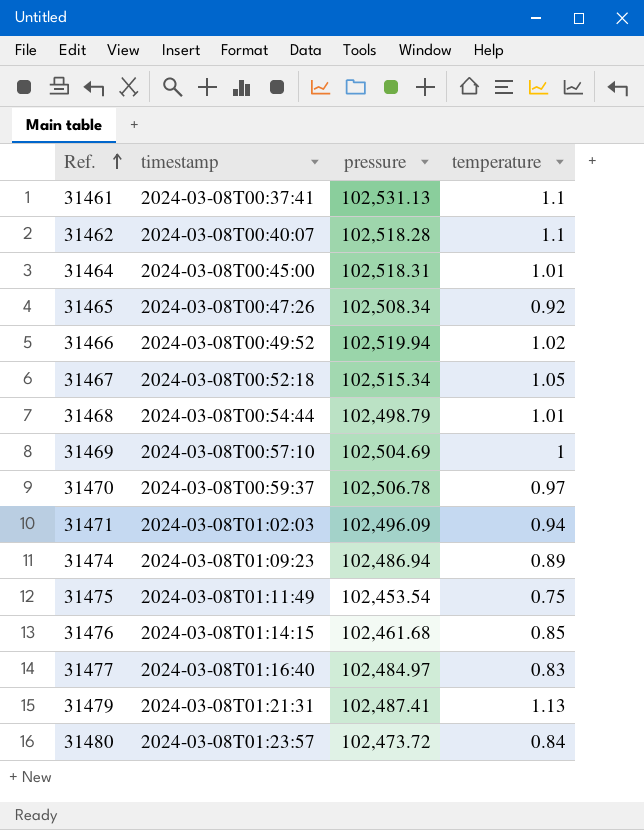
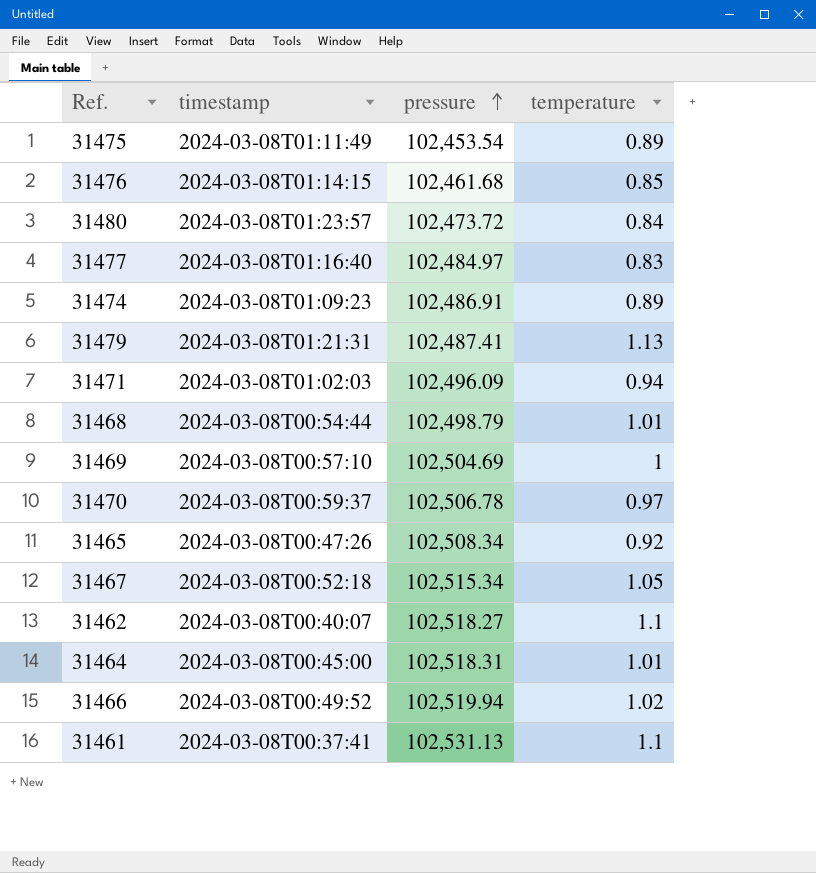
row order: Ref. ascending -> pressure ascending
31475 | temperature: 0.75 -> 0.89
31474 | pressure: 102,486.94 -> 102,486.91
31462 | pressure: 102,518.28 -> 102,518.27

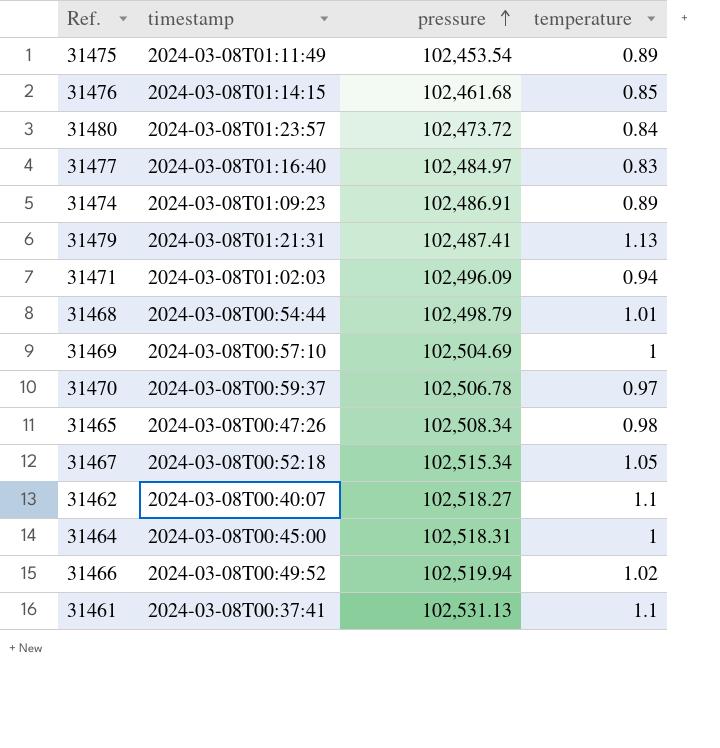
31465 | temperature: 0.92 -> 0.98
31464 | temperature: 1.01 -> 1

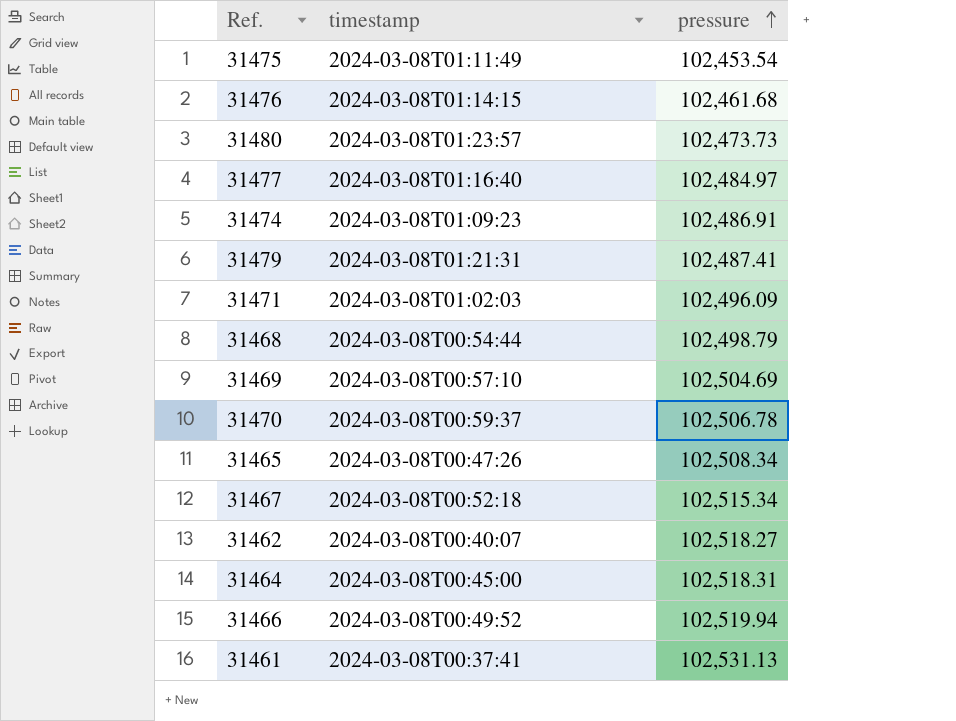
column temperature | position: 4 -> none
31480 | pressure: 102,473.72 -> 102,473.73

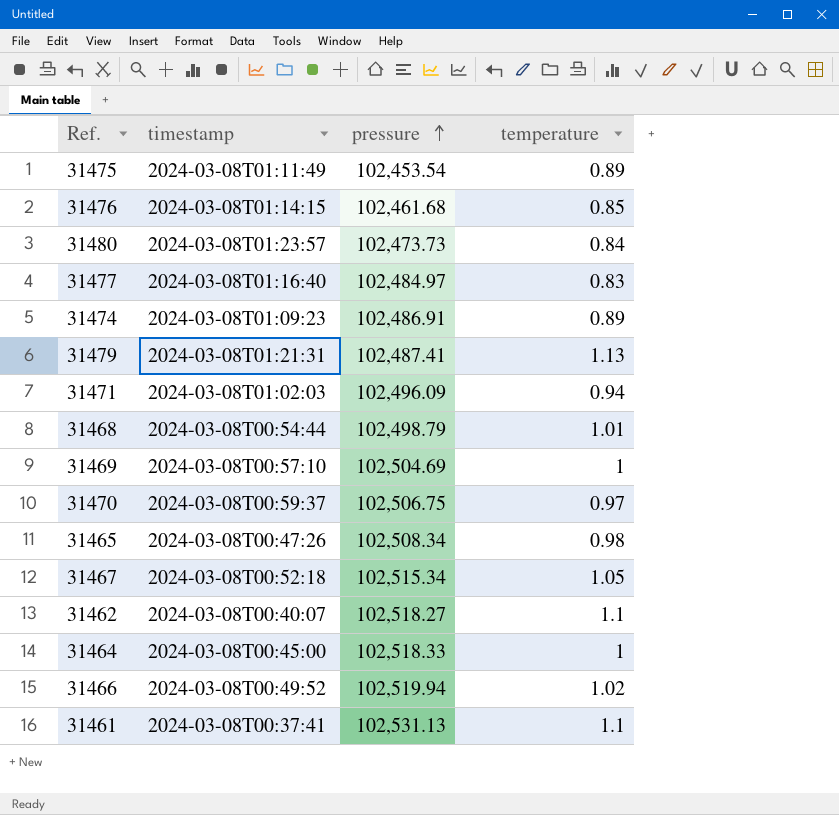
column temperature | position: none -> 4
31470 | pressure: 102,506.78 -> 102,506.75
31464 | pressure: 102,518.31 -> 102,518.33

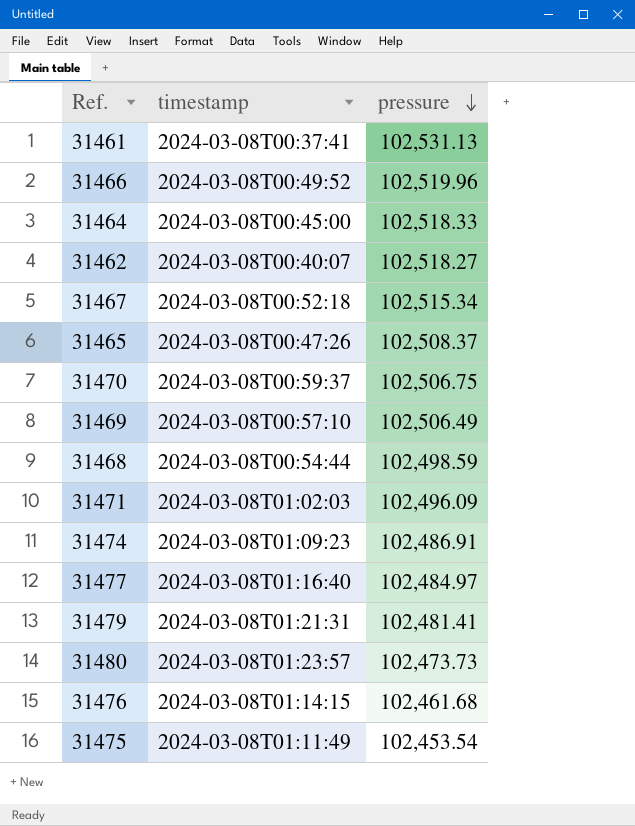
row order: pressure ascending -> pressure descending
column temperature | position: 4 -> none
31466 | pressure: 102,519.94 -> 102,519.96
31465 | pressure: 102,508.34 -> 102,508.37
31469 | pressure: 102,504.69 -> 102,506.49
31468 | pressure: 102,498.79 -> 102,498.59
31479 | pressure: 102,487.41 -> 102,481.41

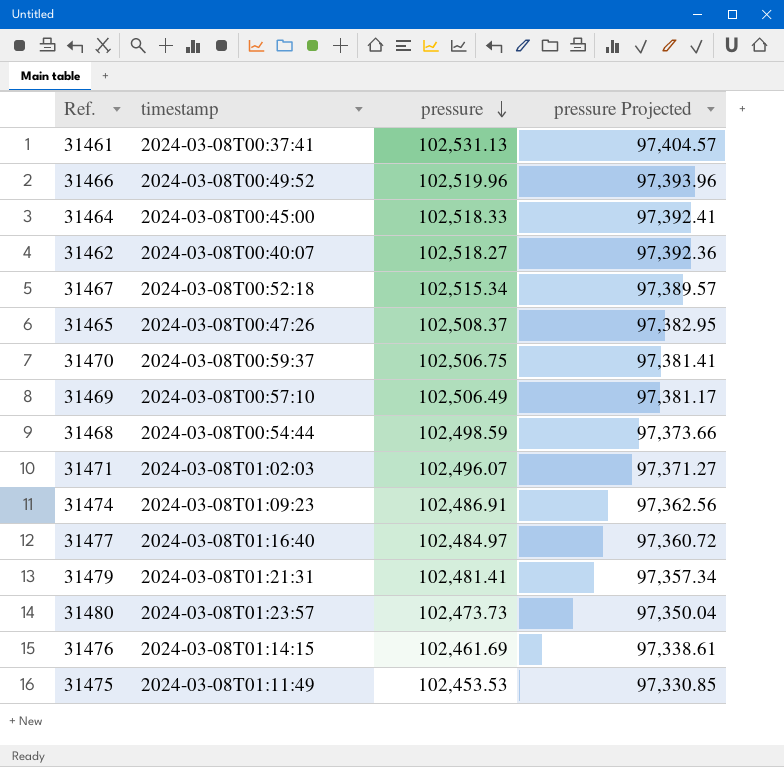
column pressure Projected | formula: none -> [pressure] * 0.95
31471 | pressure: 102,496.09 -> 102,496.07
31476 | pressure: 102,461.68 -> 102,461.69
31475 | pressure: 102,453.54 -> 102,453.53

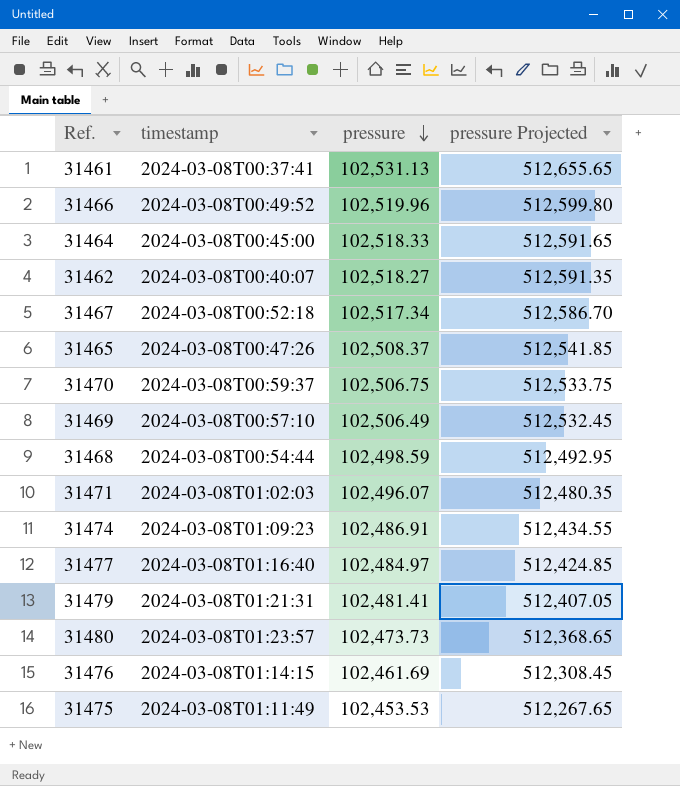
column pressure Projected | formula: [pressure] * 0.95 -> [pressure] * 5
31467 | pressure: 102,515.34 -> 102,517.34

